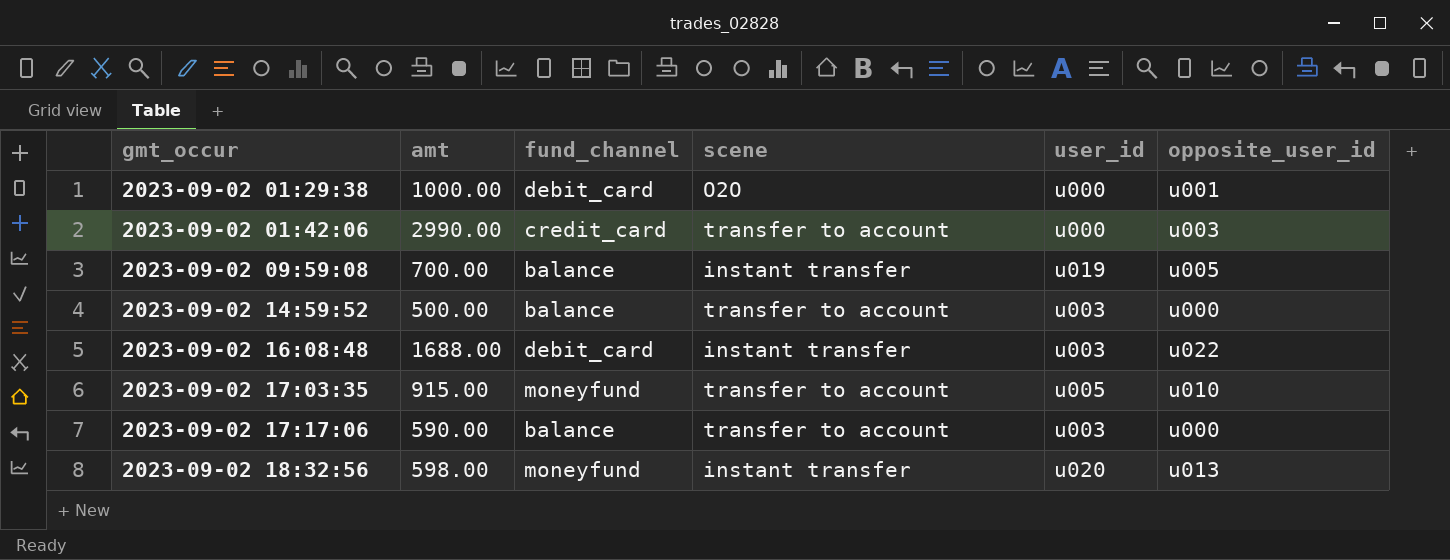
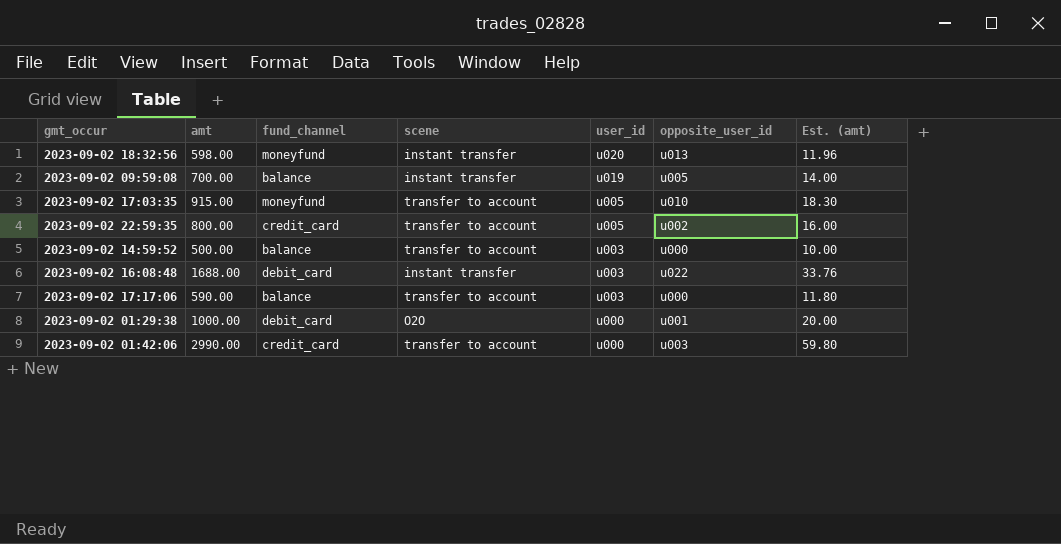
row order: gmt_occur ascending -> user_id descending
column Est. (amt) | formula: none -> [amt] * 0.02
row 2023-09-02 22:59:35: none -> 800.00 | credit_card | transfer to account | u005 | u002 | 16.00

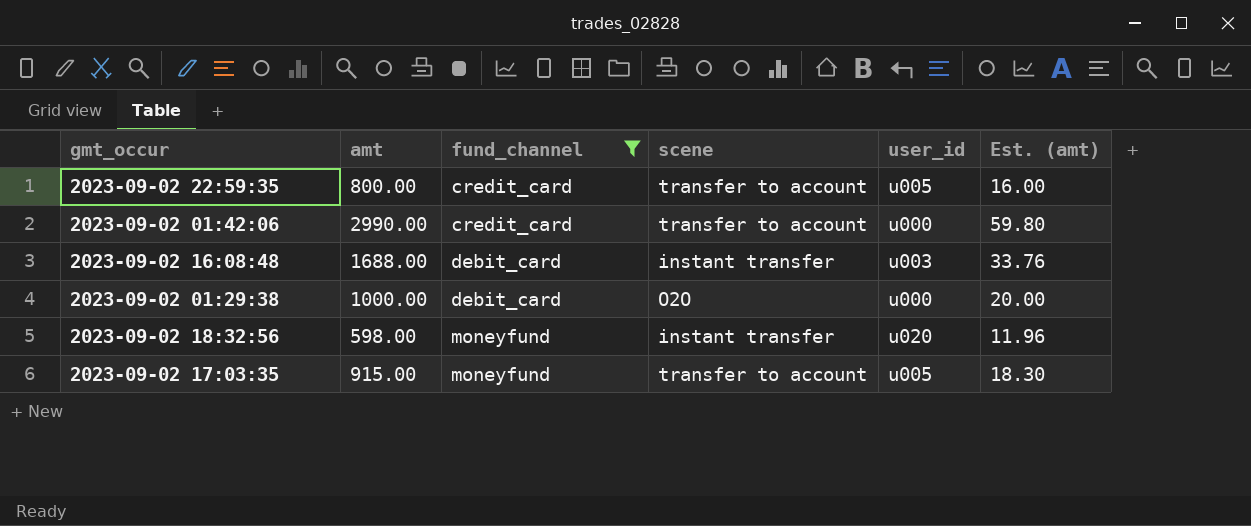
filter: none -> fund_channel != balance
row order: user_id descending -> fund_channel ascending
column opposite_user_id | position: 6 -> none

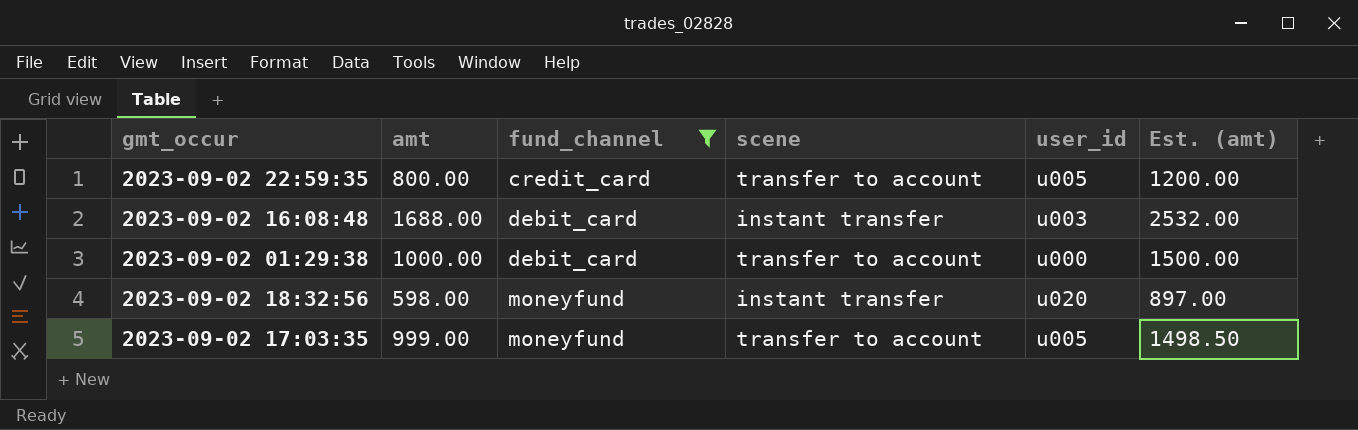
column Est. (amt) | formula: [amt] * 0.02 -> [amt] * 1.5
row 2023-09-02 01:42:06: 2990.00 | credit_card | transfer to account | u000 | 59.80 -> none
2023-09-02 01:29:38 | scene: O2O -> transfer to account
2023-09-02 17:03:35 | amt: 915.00 -> 999.00

